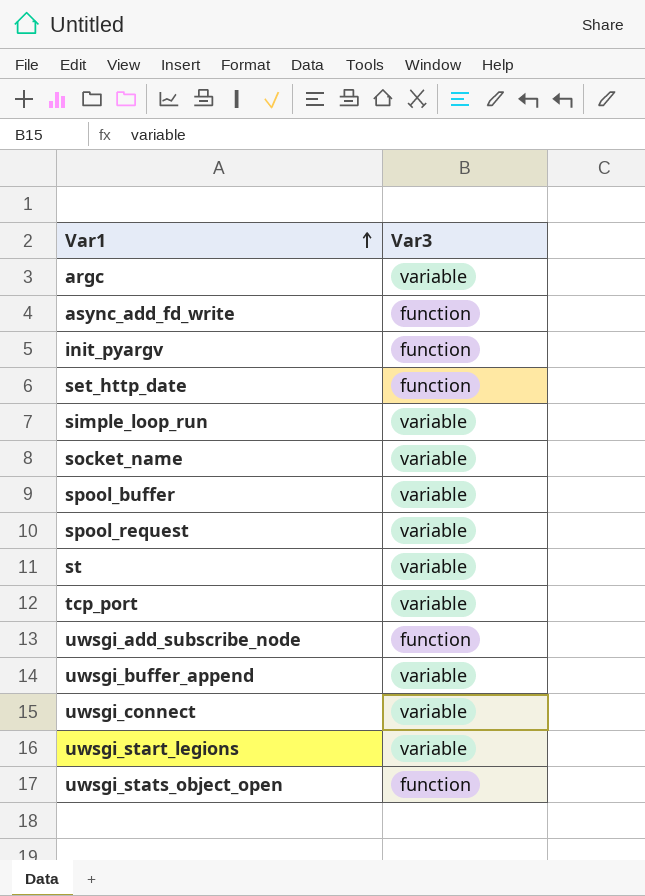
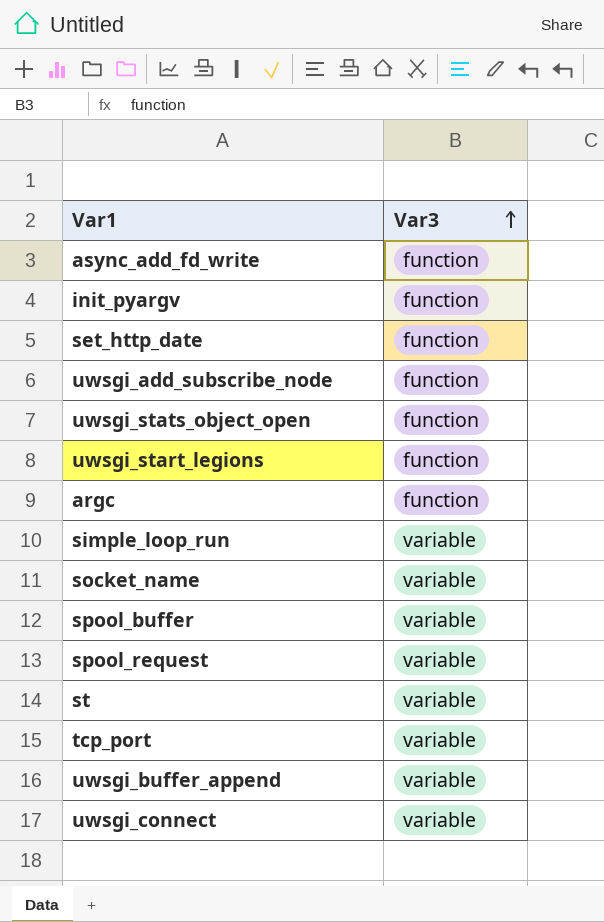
row order: Var1 ascending -> Var3 ascending
uwsgi_start_legions | Var3: variable -> function
argc | Var3: variable -> function

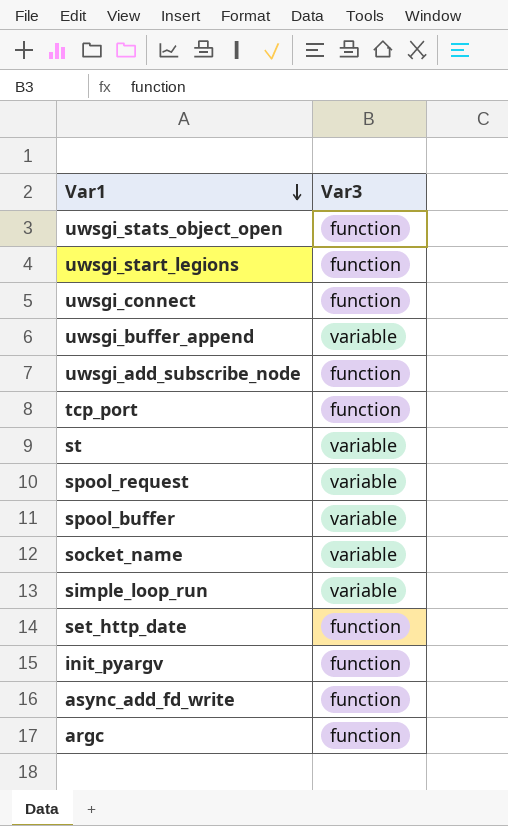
row order: Var3 ascending -> Var1 descending
uwsgi_connect | Var3: variable -> function
tcp_port | Var3: variable -> function

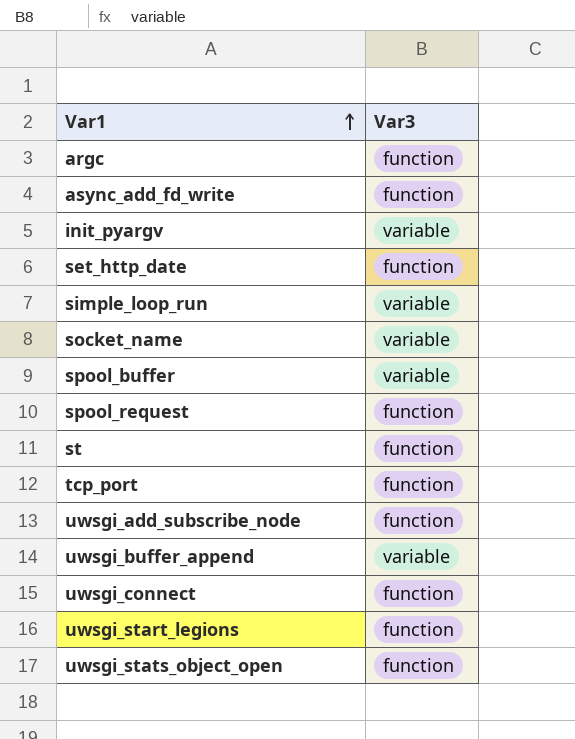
row order: Var1 descending -> Var1 ascending
init_pyargv | Var3: function -> variable
spool_request | Var3: variable -> function
st | Var3: variable -> function

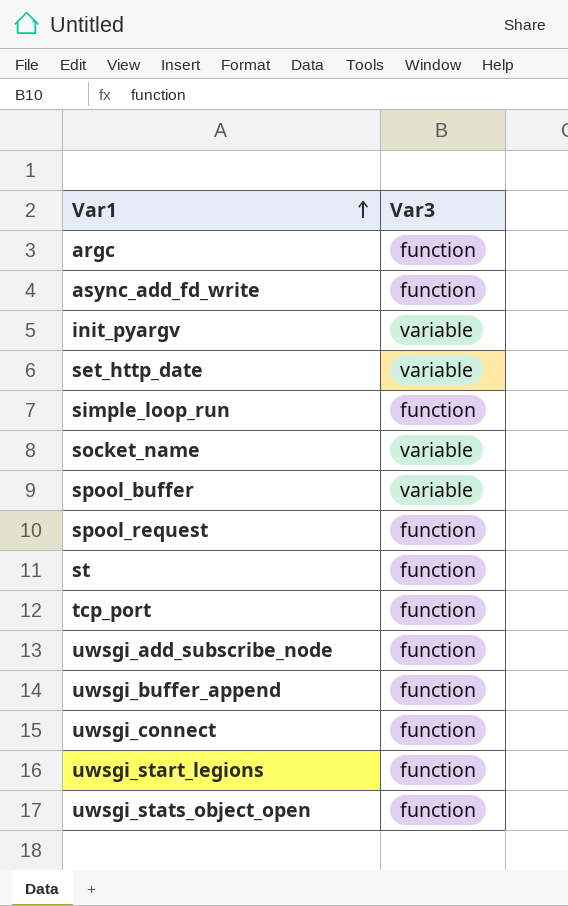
set_http_date | Var3: function -> variable
simple_loop_run | Var3: variable -> function
uwsgi_buffer_append | Var3: variable -> function

